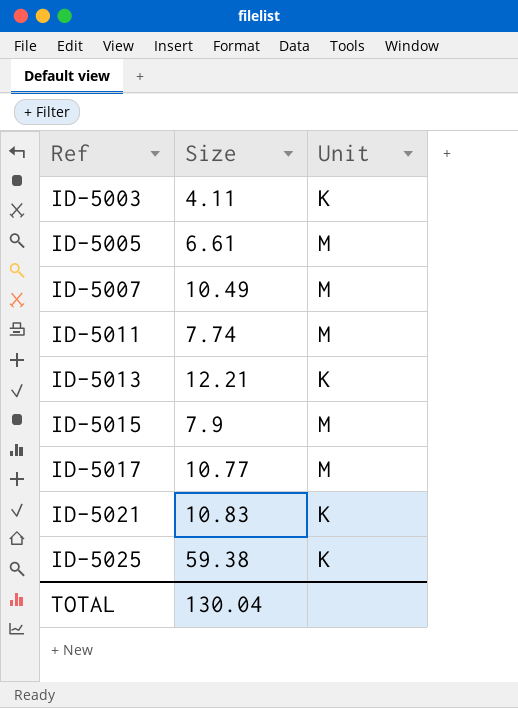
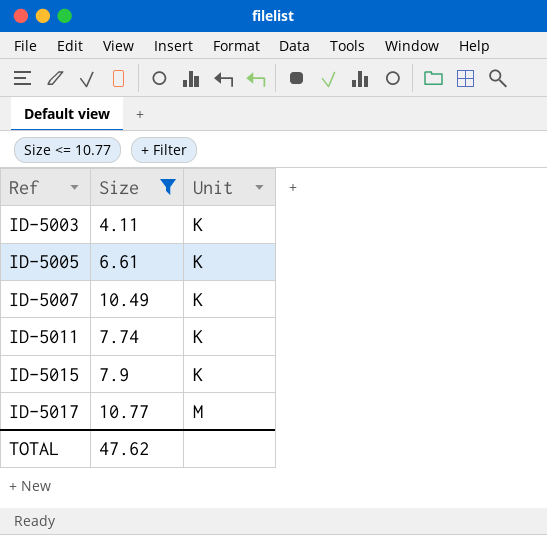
filter: none -> Size <= 10.77
ID-5005 | Unit: M -> K
ID-5007 | Unit: M -> K
ID-5011 | Unit: M -> K
ID-5015 | Unit: M -> K
TOTAL | Size: 130.04 -> 47.62

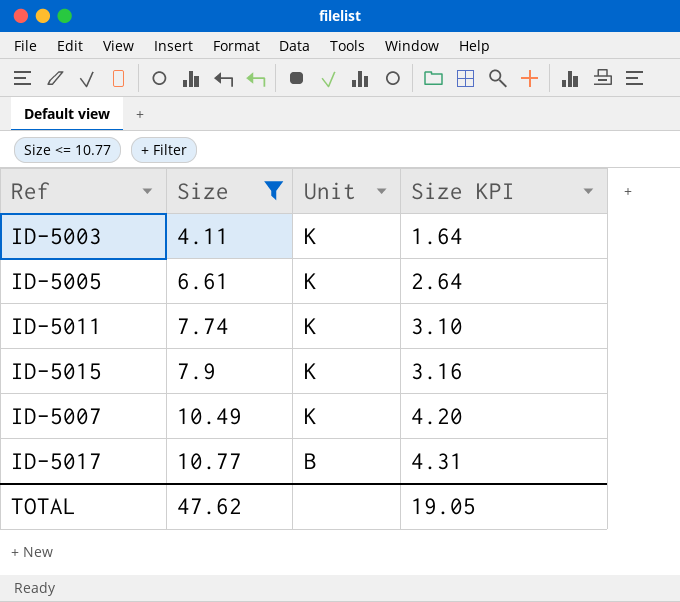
row order: Ref ascending -> Size ascending
column Size KPI | formula: none -> [Size] * 0.4
ID-5017 | Unit: M -> B

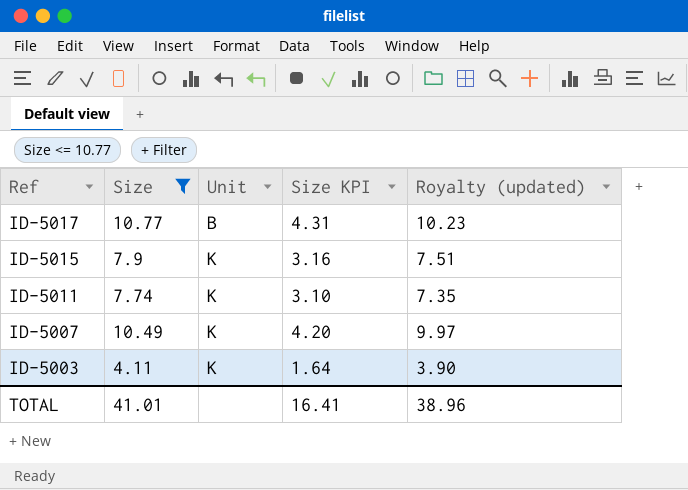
row order: Size ascending -> Ref descending
column Royalty (updated) | formula: none -> [Size] * 0.95
row ID-5005: 6.61 | K | 2.64 -> none
TOTAL | Size: 47.62 -> 41.01
TOTAL | Size KPI: 19.05 -> 16.41

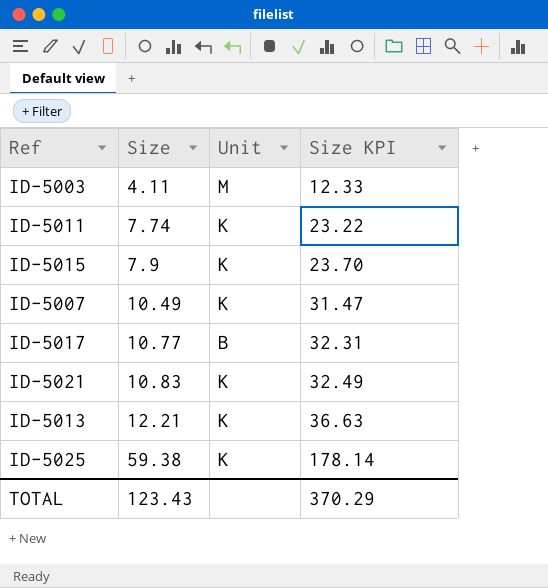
filter: Size <= 10.77 -> none
row order: Ref descending -> Size ascending
column Royalty (updated) | formula: [Size] * 0.95 -> none
column Size KPI | formula: [Size] * 0.4 -> [Size] * 3
ID-5003 | Unit: K -> M
TOTAL | Size: 41.01 -> 123.43
TOTAL | Size KPI: 16.41 -> 370.29

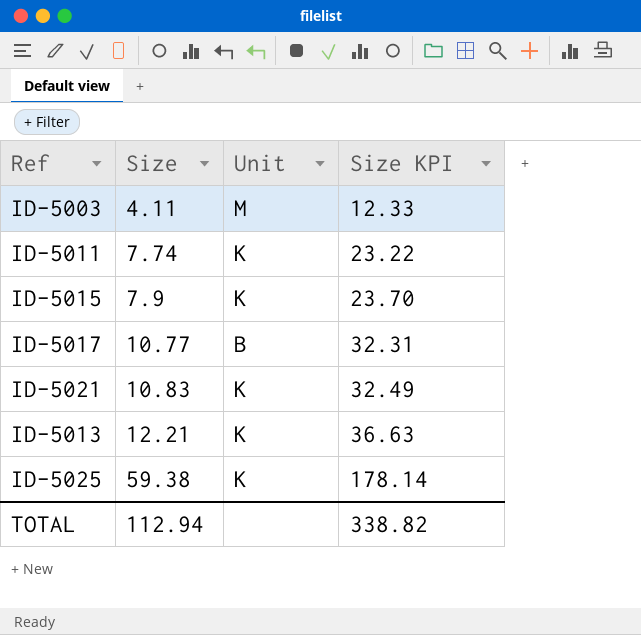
row ID-5007: 10.49 | K | 31.47 -> none
TOTAL | Size: 123.43 -> 112.94
TOTAL | Size KPI: 370.29 -> 338.82

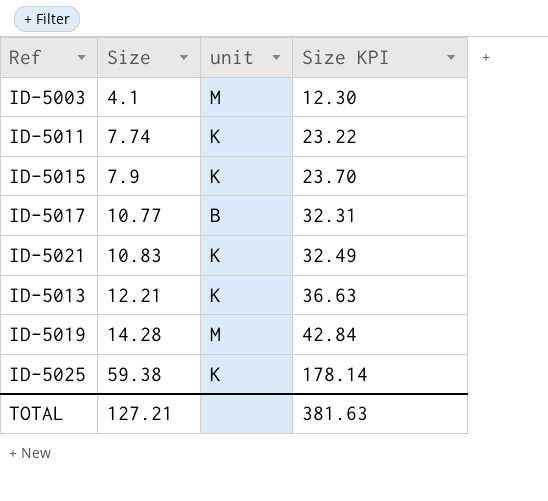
column name: Unit -> unit
ID-5003 | Size: 4.11 -> 4.1
ID-5003 | Size KPI: 12.33 -> 12.30
row ID-5019: none -> 14.28 | M | 42.84
TOTAL | Size: 112.94 -> 127.21
TOTAL | Size KPI: 338.82 -> 381.63

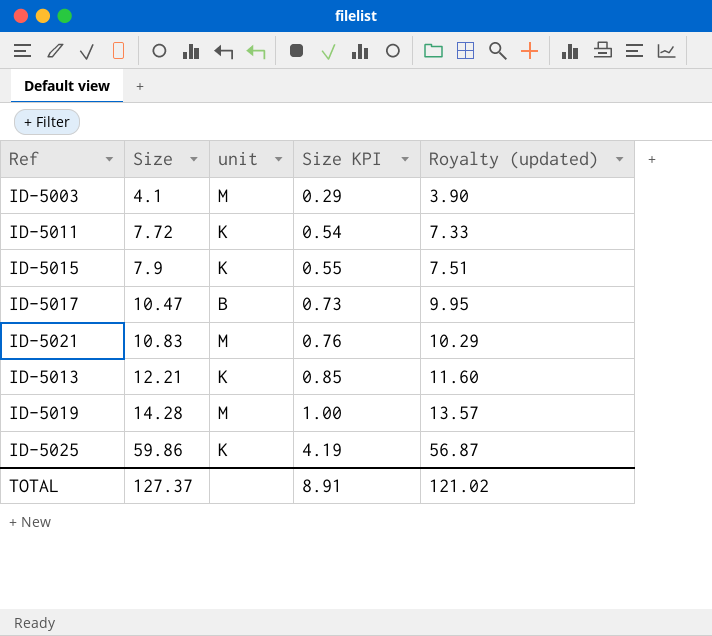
column Size KPI | formula: [Size] * 3 -> [Size] * 0.07
column Royalty (updated) | formula: none -> [Size] * 0.95
ID-5011 | Size: 7.74 -> 7.72
ID-5017 | Size: 10.77 -> 10.47
ID-5021 | unit: K -> M
ID-5025 | Size: 59.38 -> 59.86
TOTAL | Size: 127.21 -> 127.37
TOTAL | Size KPI: 381.63 -> 8.91

